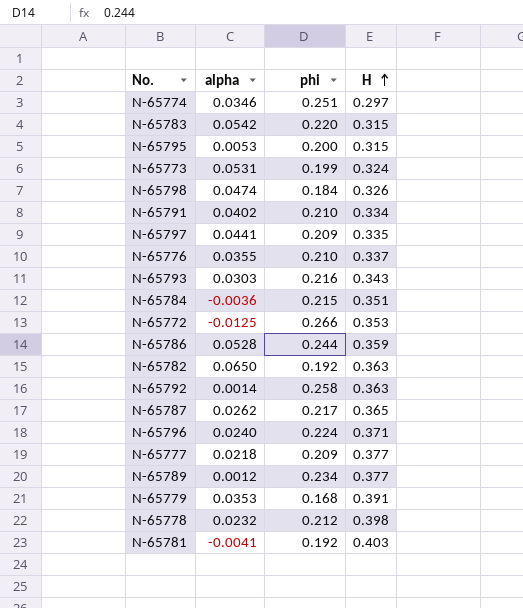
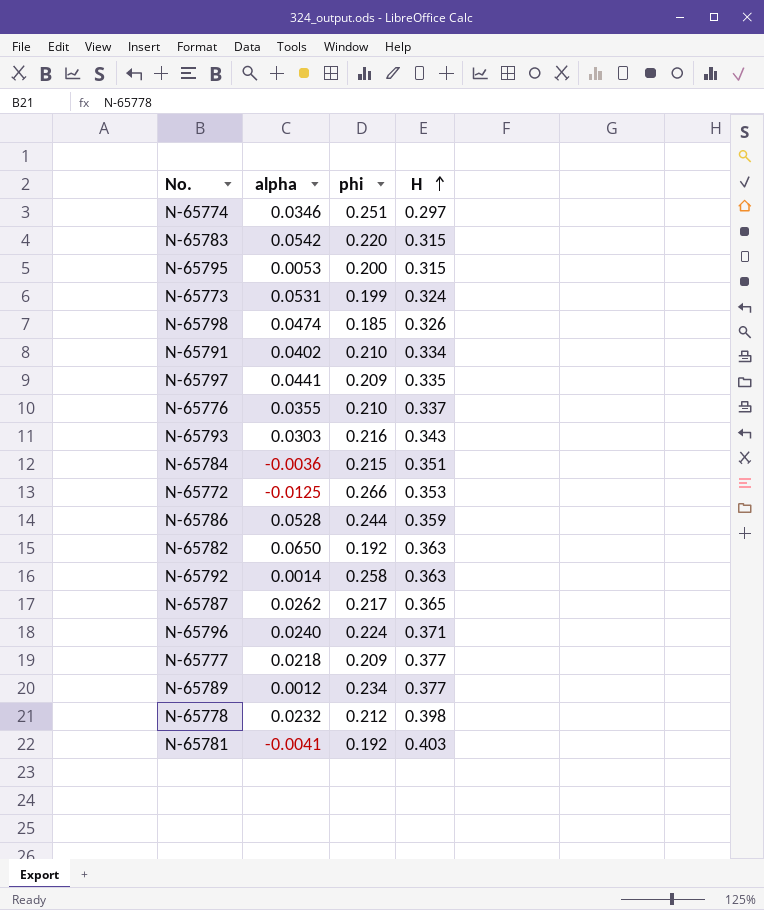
row N-65779: 0.0353 | 0.168 | 0.391 -> none
N-65798 | phi: 0.184 -> 0.185

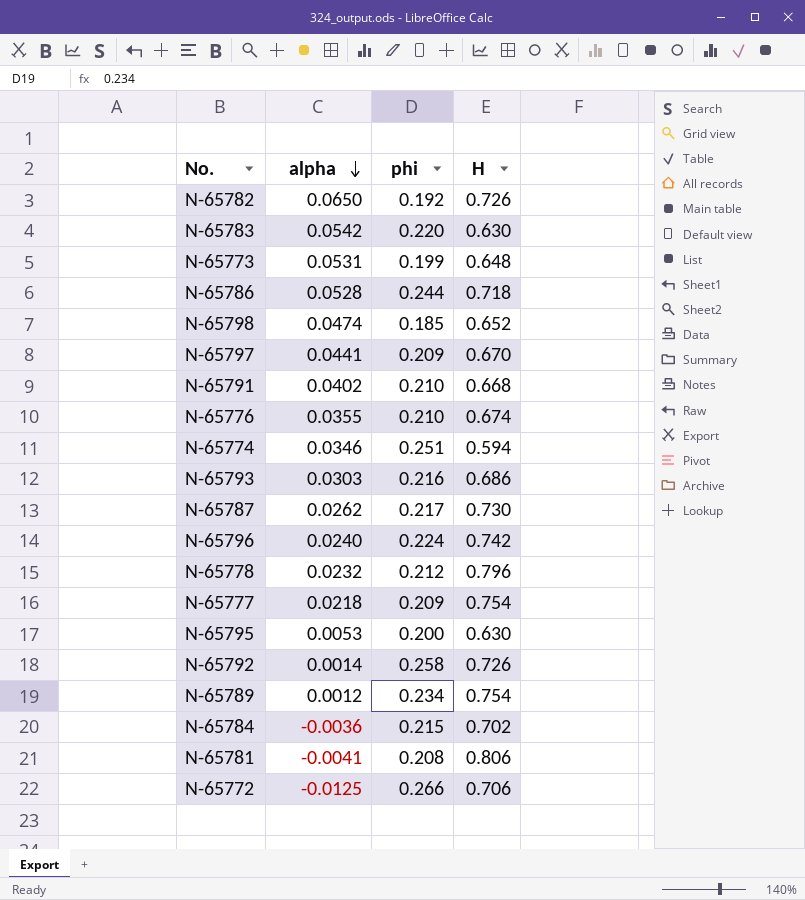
row order: H ascending -> alpha descending
N-65782 | H: 0.363 -> 0.726
N-65783 | H: 0.315 -> 0.630
N-65773 | H: 0.324 -> 0.648
N-65786 | H: 0.359 -> 0.718
N-65798 | H: 0.326 -> 0.652
N-65797 | H: 0.335 -> 0.670
N-65791 | H: 0.334 -> 0.668
N-65776 | H: 0.337 -> 0.674
N-65774 | H: 0.297 -> 0.594
N-65793 | H: 0.343 -> 0.686
N-65787 | H: 0.365 -> 0.730
N-65796 | H: 0.371 -> 0.742
N-65778 | H: 0.398 -> 0.796
N-65777 | H: 0.377 -> 0.754
N-65795 | H: 0.315 -> 0.630
N-65792 | H: 0.363 -> 0.726
N-65789 | H: 0.377 -> 0.754
N-65784 | H: 0.351 -> 0.702
N-65781 | phi: 0.192 -> 0.208
N-65781 | H: 0.403 -> 0.806
N-65772 | H: 0.353 -> 0.706

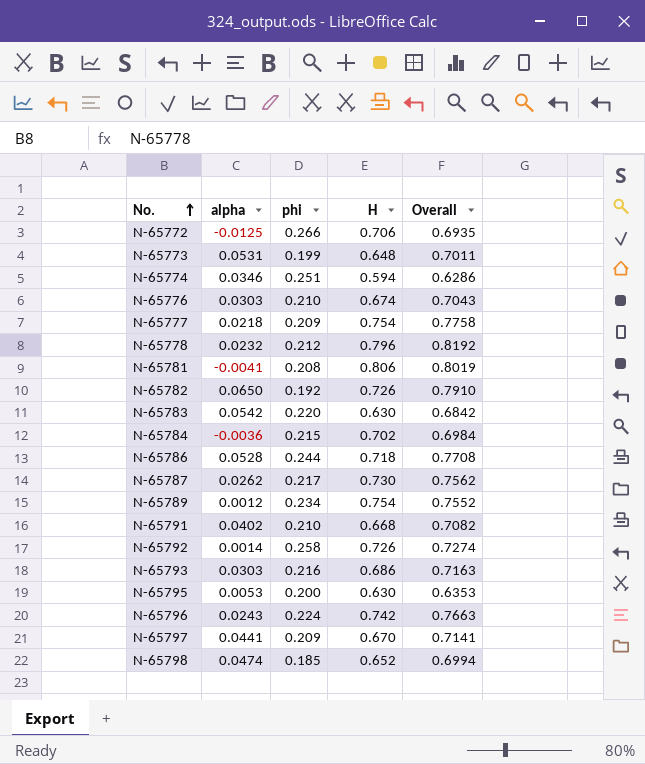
row order: alpha descending -> No. ascending
column Overall | formula: none -> [alpha] + [H]
N-65776 | alpha: 0.0355 -> 0.0303
N-65796 | alpha: 0.0240 -> 0.0243

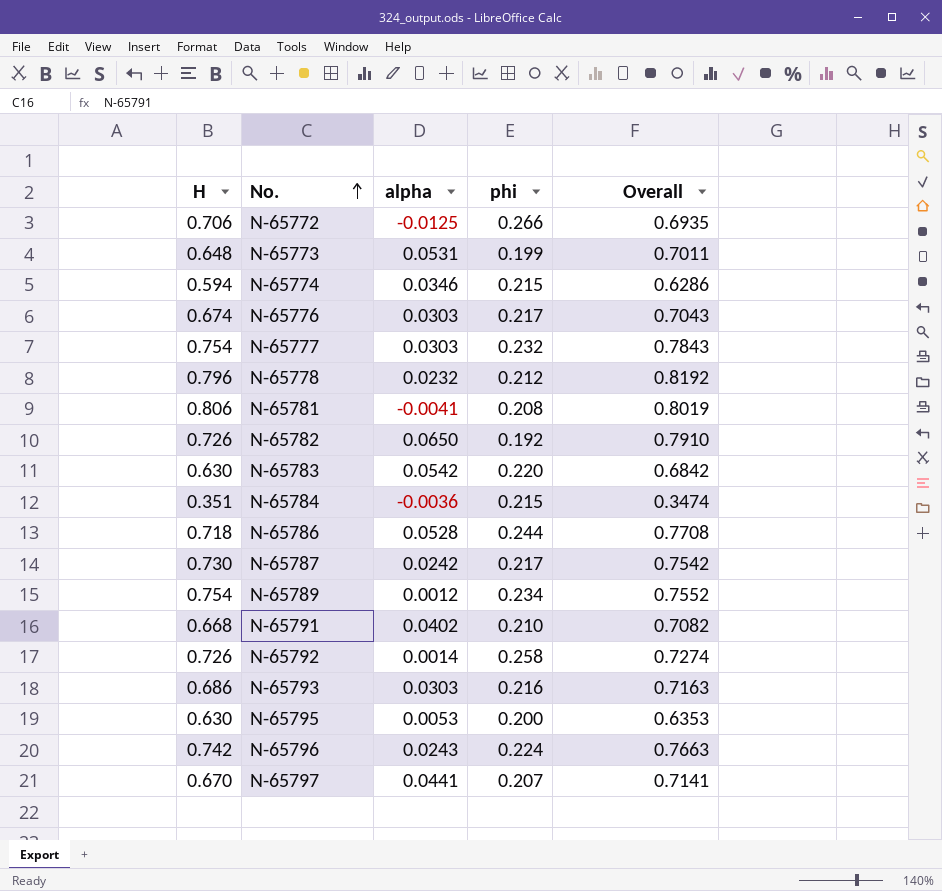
column H | position: 4 -> 1
row N-65798: 0.0474 | 0.185 | 0.652 | 0.6994 -> none
N-65774 | phi: 0.251 -> 0.215
N-65776 | phi: 0.210 -> 0.217
N-65777 | alpha: 0.0218 -> 0.0303
N-65777 | phi: 0.209 -> 0.232
N-65777 | Overall: 0.7758 -> 0.7843
N-65784 | H: 0.702 -> 0.351
N-65784 | Overall: 0.6984 -> 0.3474
N-65787 | alpha: 0.0262 -> 0.0242
N-65787 | Overall: 0.7562 -> 0.7542
N-65797 | phi: 0.209 -> 0.207

